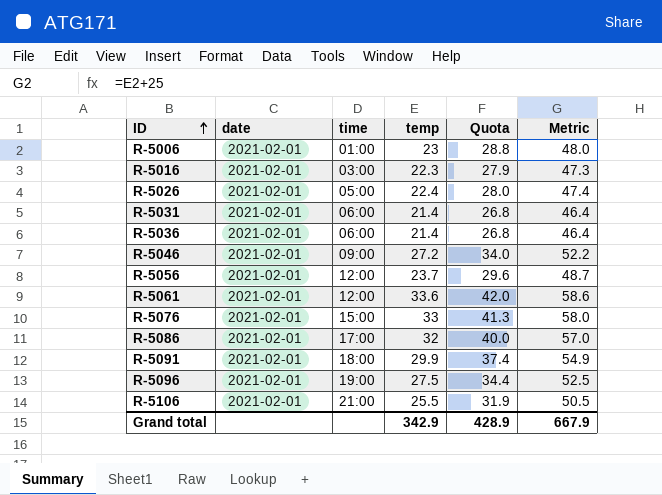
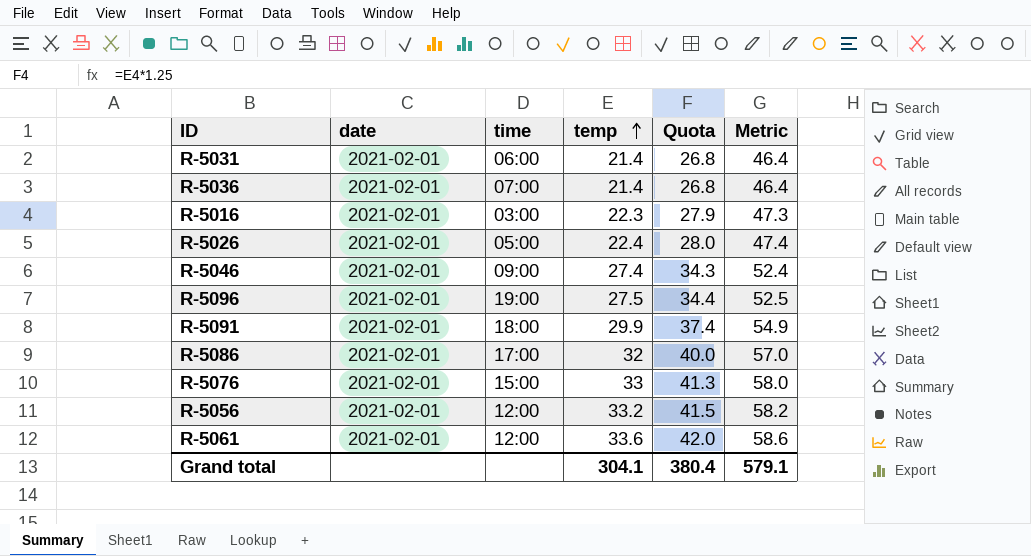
row order: ID ascending -> temp ascending
row R-5006: 2021-02-01 | 01:00 | 23 | 28.8 | 48.0 -> none
row R-5106: 2021-02-01 | 21:00 | 25.5 | 31.9 | 50.5 -> none
R-5036 | time: 06:00 -> 07:00
R-5046 | temp: 27.2 -> 27.4
R-5046 | Quota: 34.0 -> 34.3
R-5046 | Metric: 52.2 -> 52.4
R-5056 | temp: 23.7 -> 33.2
R-5056 | Quota: 29.6 -> 41.5
R-5056 | Metric: 48.7 -> 58.2
Grand total | temp: 342.9 -> 304.1
Grand total | Quota: 428.9 -> 380.4
Grand total | Metric: 667.9 -> 579.1

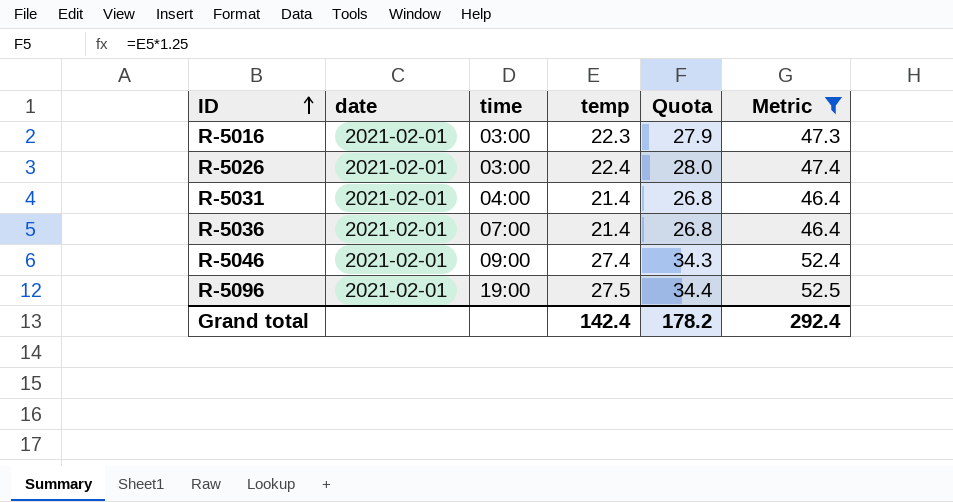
filter: none -> Metric <= 52.5
row order: temp ascending -> ID ascending
R-5026 | time: 05:00 -> 03:00
R-5031 | time: 06:00 -> 04:00
Grand total | temp: 304.1 -> 142.4
Grand total | Quota: 380.4 -> 178.2
Grand total | Metric: 579.1 -> 292.4

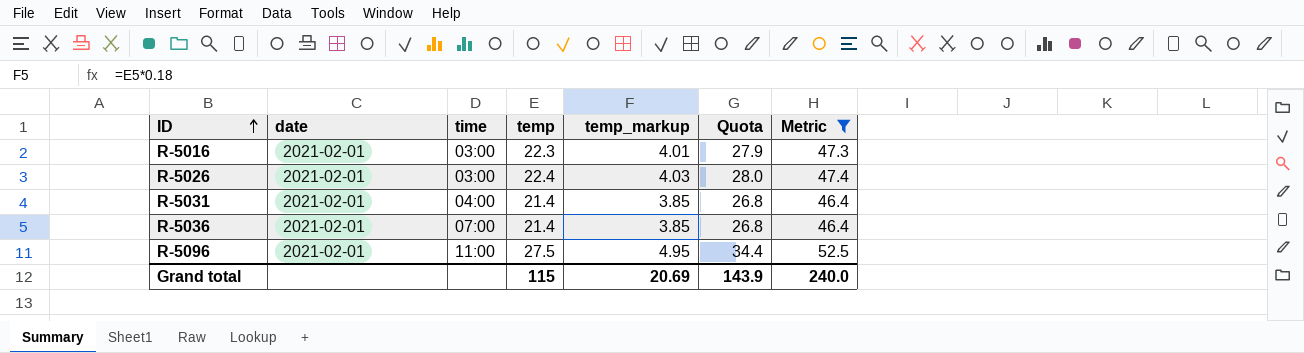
column temp_markup | formula: none -> [temp] * 0.18
row R-5046: 2021-02-01 | 09:00 | 27.4 | 34.3 | 52.4 -> none
R-5096 | time: 19:00 -> 11:00
Grand total | temp: 142.4 -> 115
Grand total | Quota: 178.2 -> 143.9
Grand total | Metric: 292.4 -> 240.0

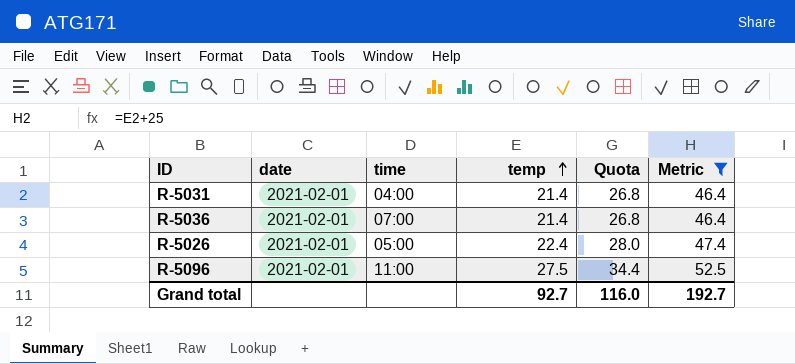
row order: ID ascending -> temp ascending
column temp_markup | formula: [temp] * 0.18 -> none
row R-5016: 2021-02-01 | 03:00 | 22.3 | 4.01 | 27.9 | 47.3 -> none
R-5026 | time: 03:00 -> 05:00
Grand total | temp: 115 -> 92.7
Grand total | Quota: 143.9 -> 116.0
Grand total | Metric: 240.0 -> 192.7

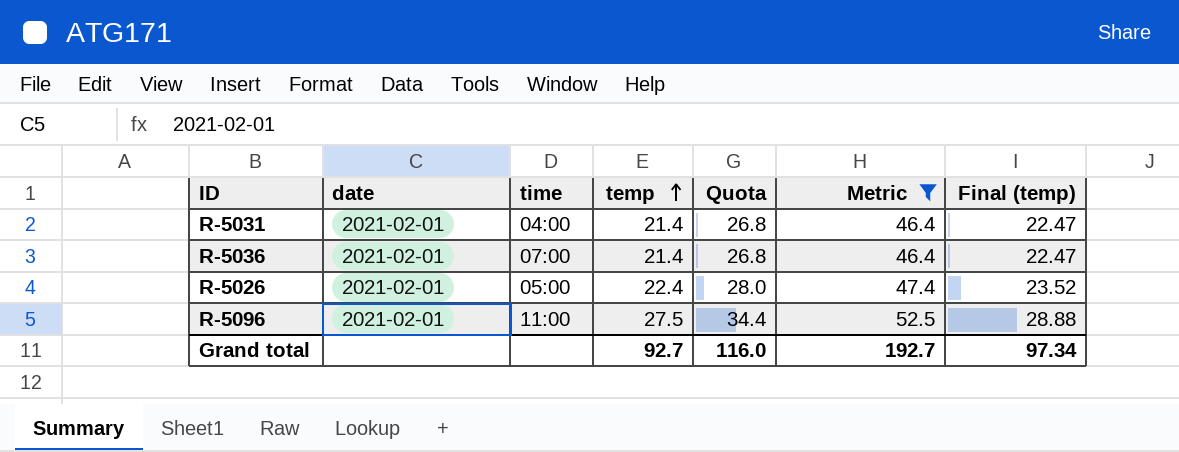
column Final (temp) | formula: none -> [temp] * 1.05

